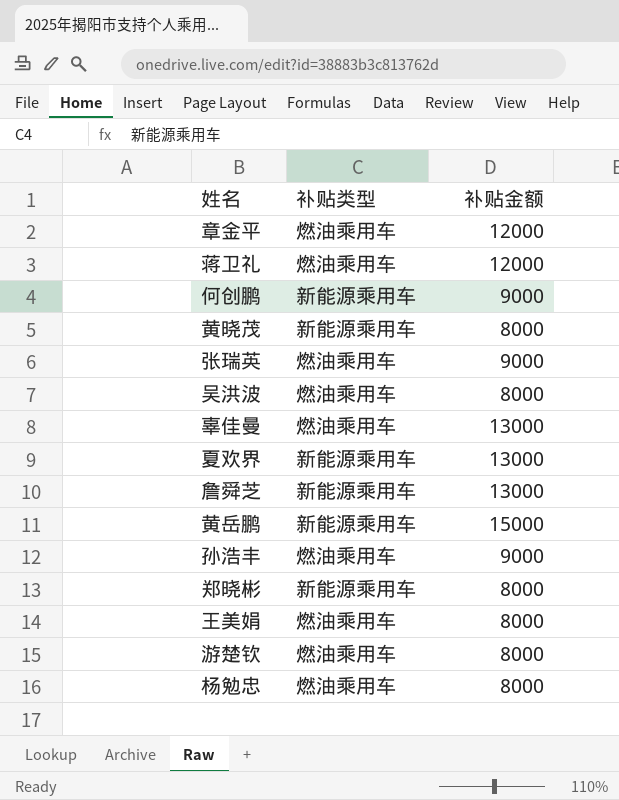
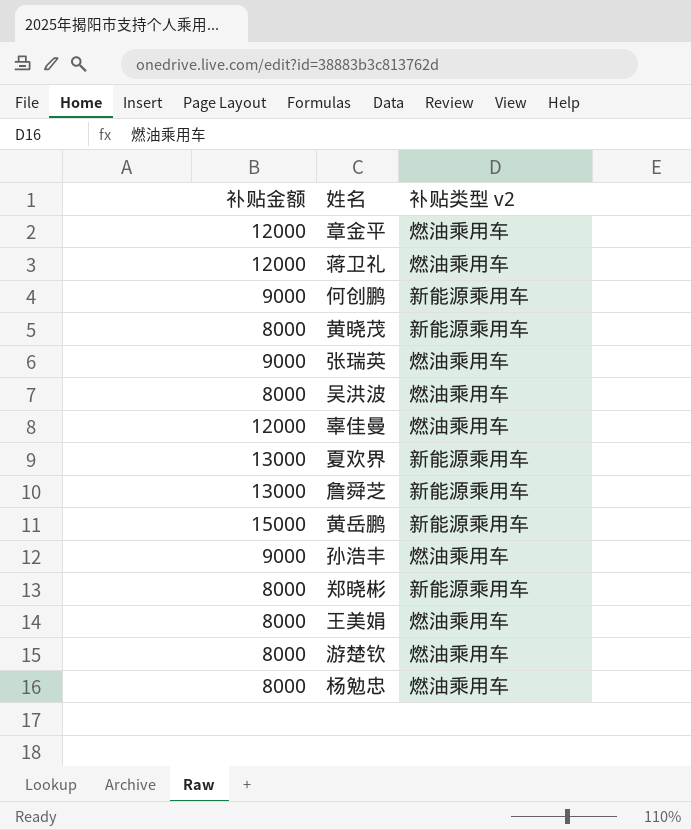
column 补贴金额 | position: 3 -> 1
column name: 补贴类型 -> 补贴类型 v2
辜佳曼 | 补贴金额: 13000 -> 12000

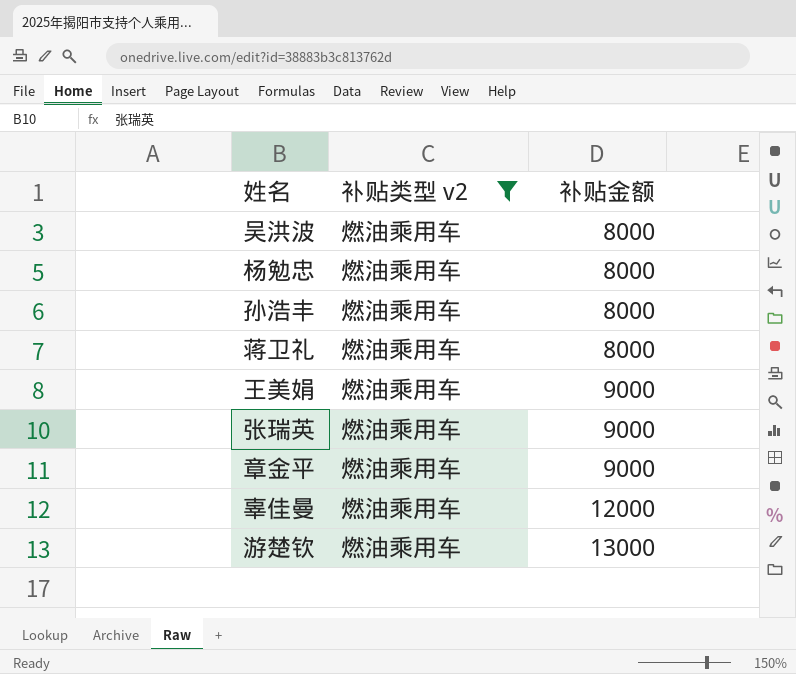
filter: none -> 补贴类型 v2 = 燃油乘用车
row order: none -> 补贴金额 ascending
column 补贴金额 | position: 1 -> 3
孙浩丰 | 补贴金额: 9000 -> 8000
蒋卫礼 | 补贴金额: 12000 -> 8000
王美娟 | 补贴金额: 8000 -> 9000
章金平 | 补贴金额: 12000 -> 9000
游楚钦 | 补贴金额: 8000 -> 13000

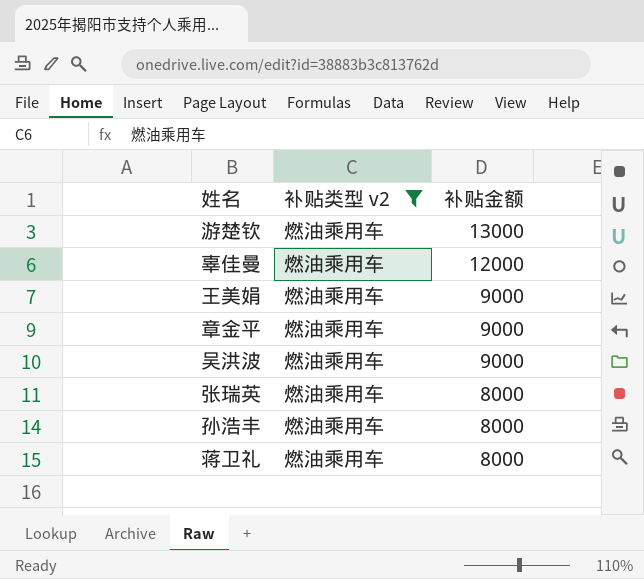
row order: 补贴金额 ascending -> 补贴金额 descending
row 杨勉忠: 燃油乘用车 | 8000 -> none
吴洪波 | 补贴金额: 8000 -> 9000
张瑞英 | 补贴金额: 9000 -> 8000

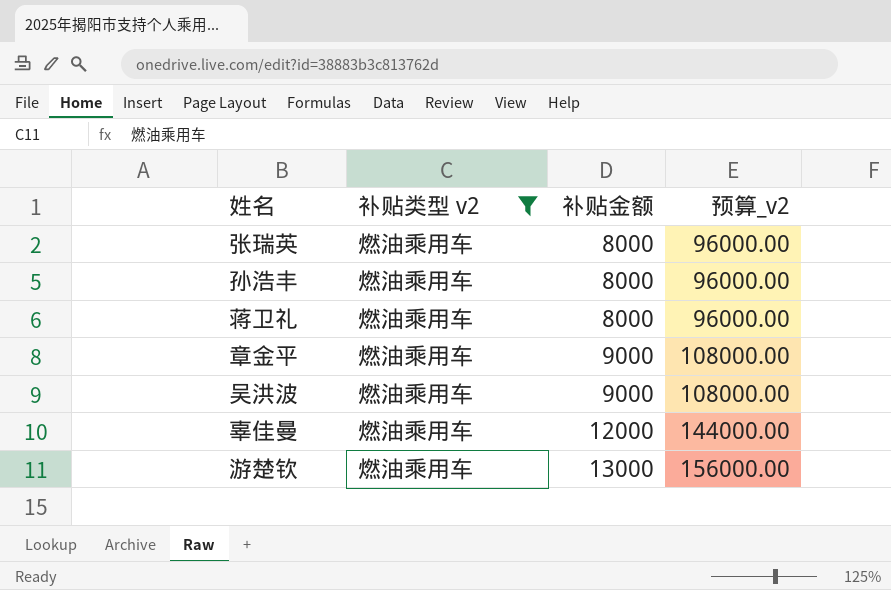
row order: 补贴金额 descending -> 补贴金额 ascending
column 预算_v2 | formula: none -> [补贴金额] * 12
row 王美娟: 燃油乘用车 | 9000 -> none

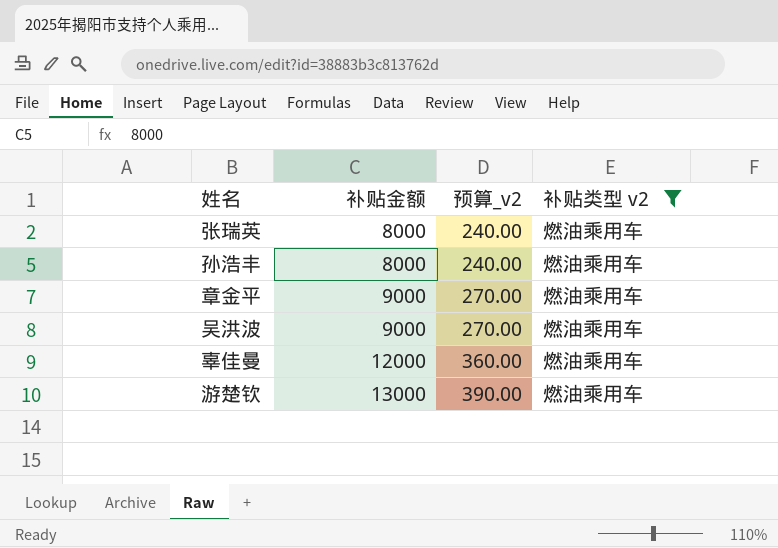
column 预算_v2 | formula: [补贴金额] * 12 -> [补贴金额] * 0.03
column 补贴类型 v2 | position: 2 -> 4
row 蒋卫礼: 燃油乘用车 | 8000 | 96000.00 -> none

